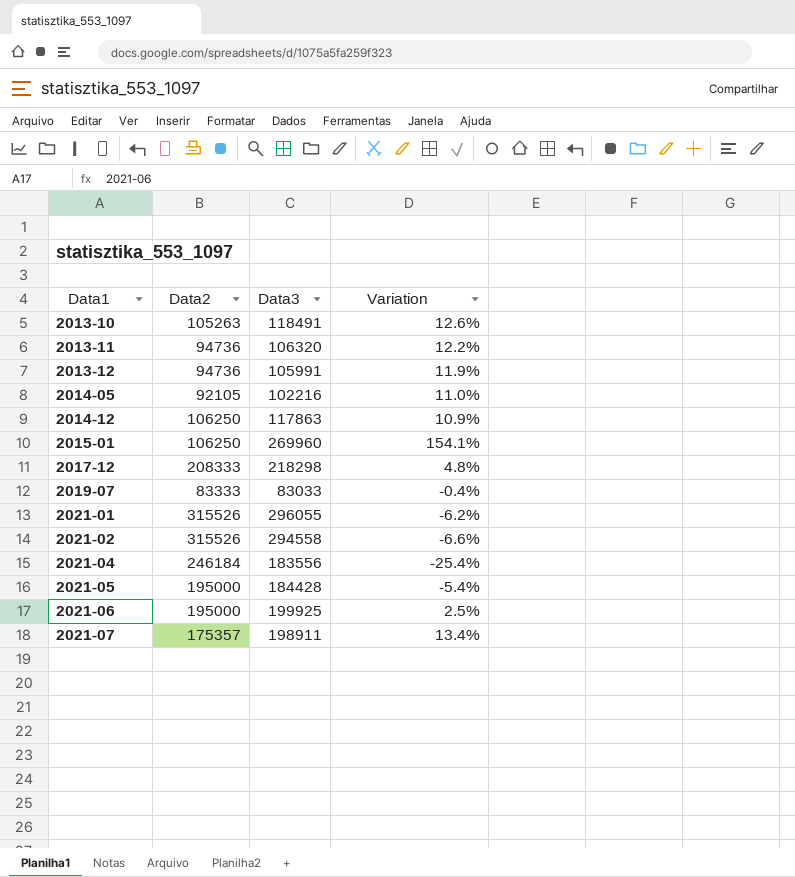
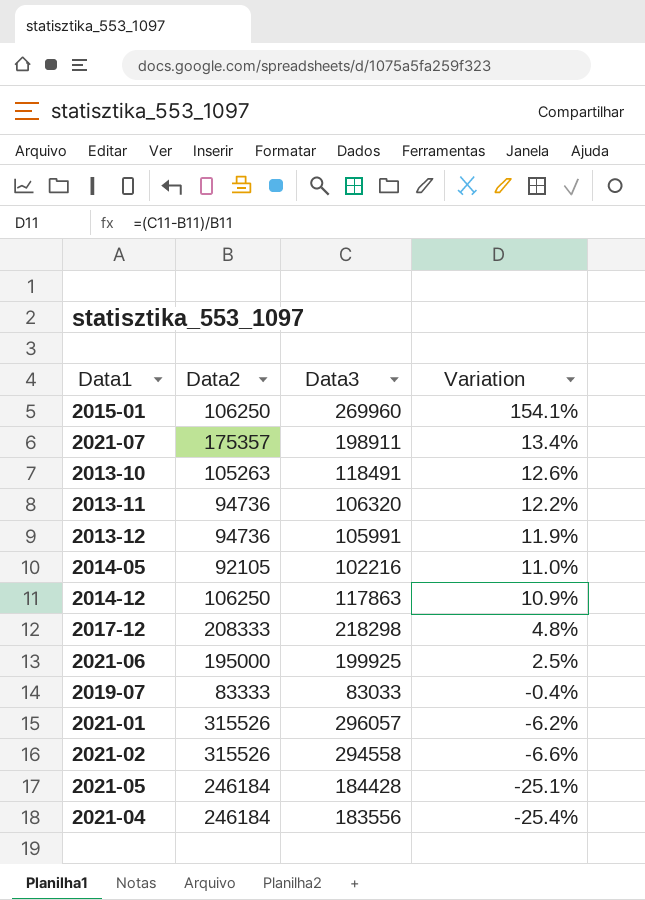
row order: Data1 ascending -> Variation descending
2021-01 | Data3: 296055 -> 296057
2021-05 | Data2: 195000 -> 246184
2021-05 | Variation: -5.4% -> -25.1%

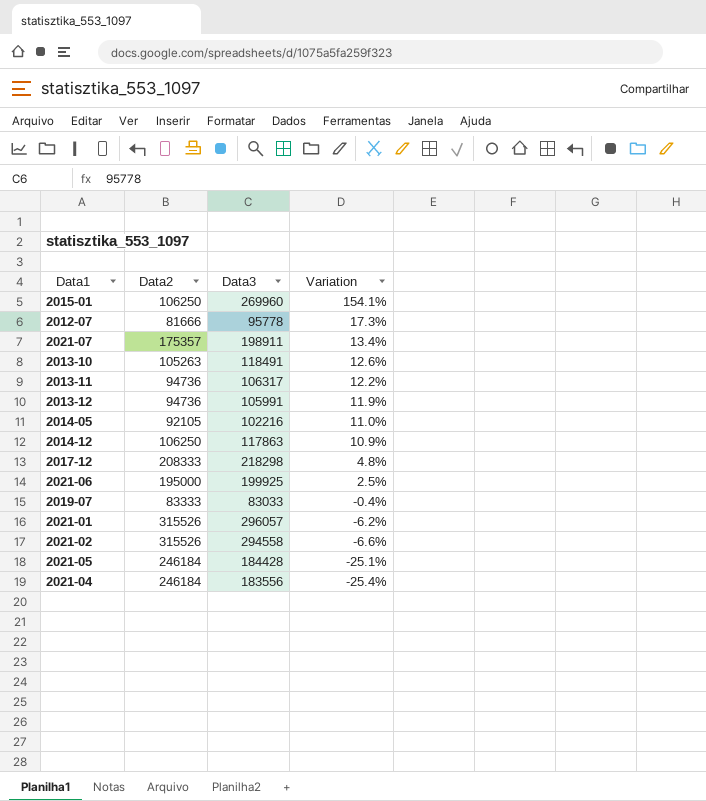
row 2012-07: none -> 81666 | 95778 | 17.3%
2013-11 | Data3: 106320 -> 106317

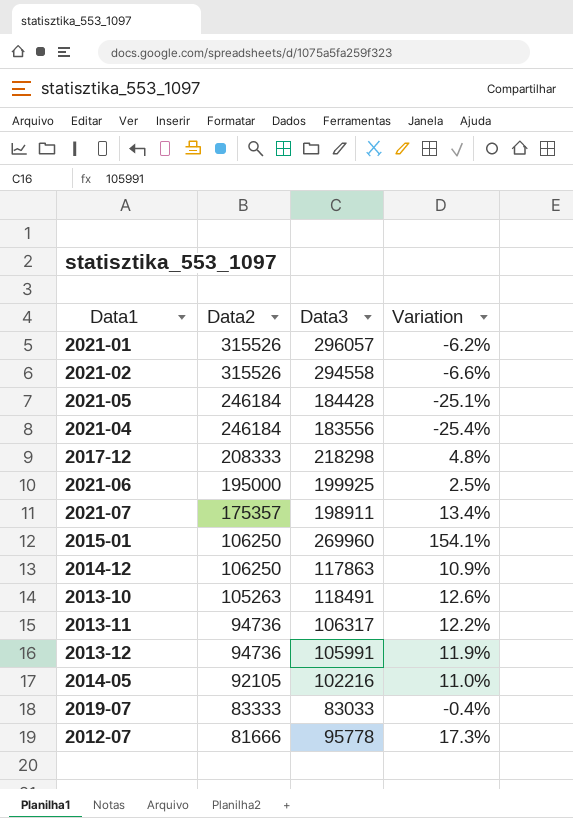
row order: Variation descending -> Data2 descending

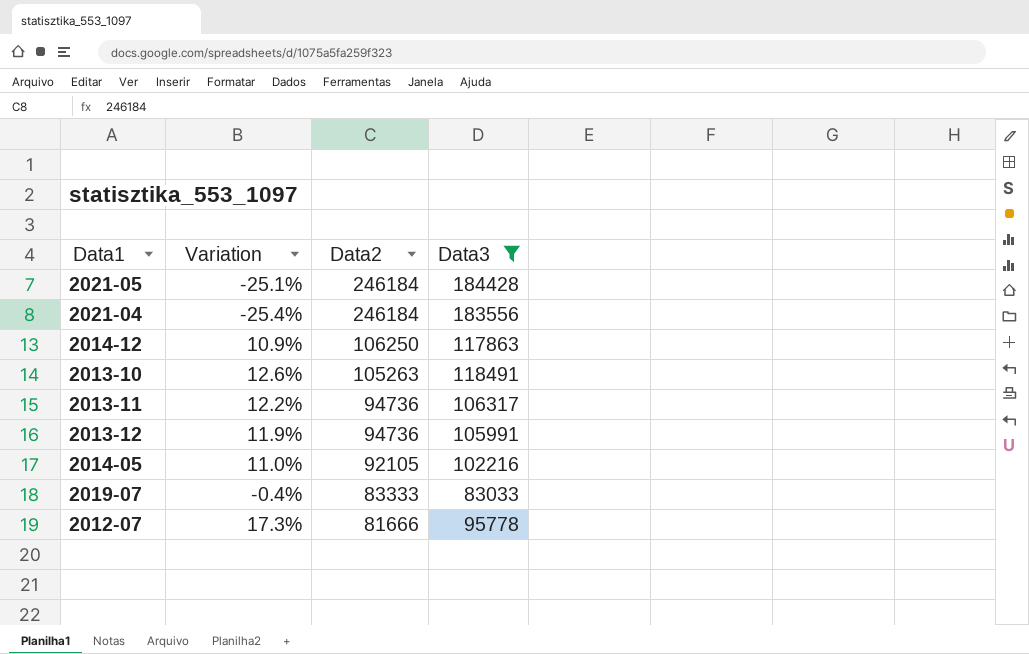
filter: none -> Data3 <= 184428
column Variation | position: 4 -> 2

